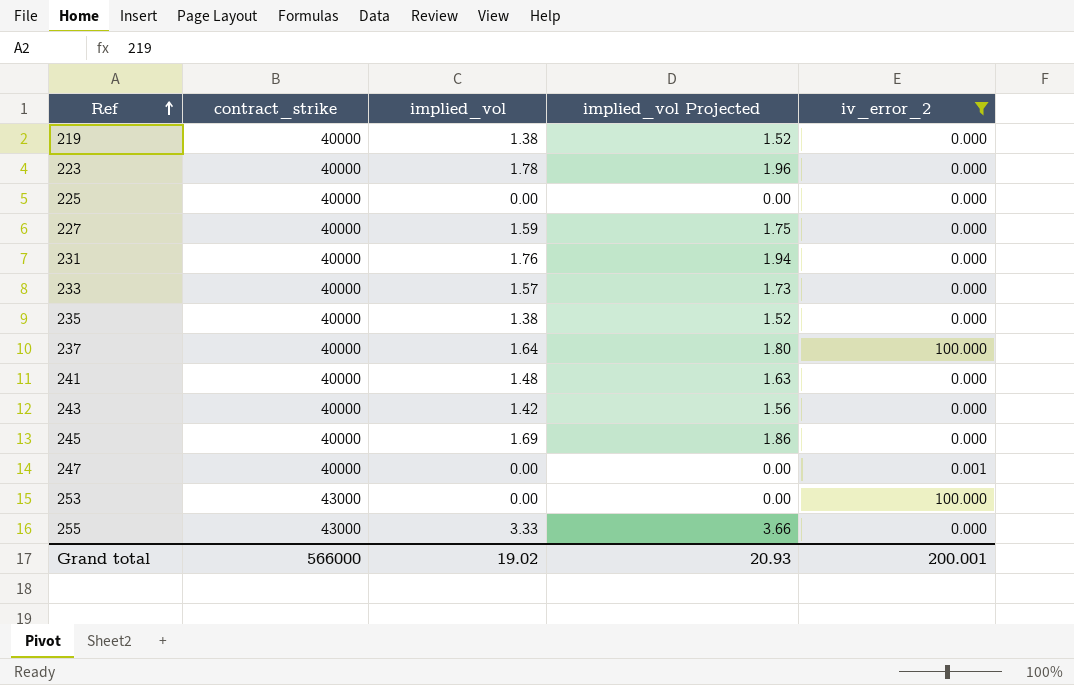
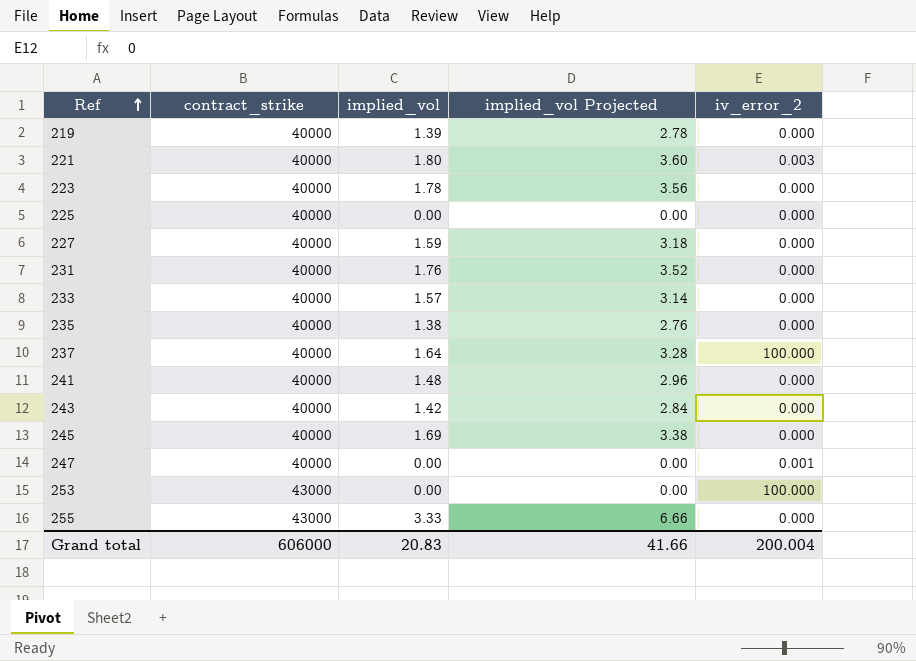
filter: iv_error_2 != 0.003 -> none
column implied_vol Projected | formula: [implied_vol] * 1.1 -> [implied_vol] * 2
219 | implied_vol: 1.38 -> 1.39
Grand total | contract_strike: 566000 -> 606000
Grand total | implied_vol: 19.02 -> 20.83
Grand total | implied_vol Projected: 20.93 -> 41.66
Grand total | iv_error_2: 200.001 -> 200.004

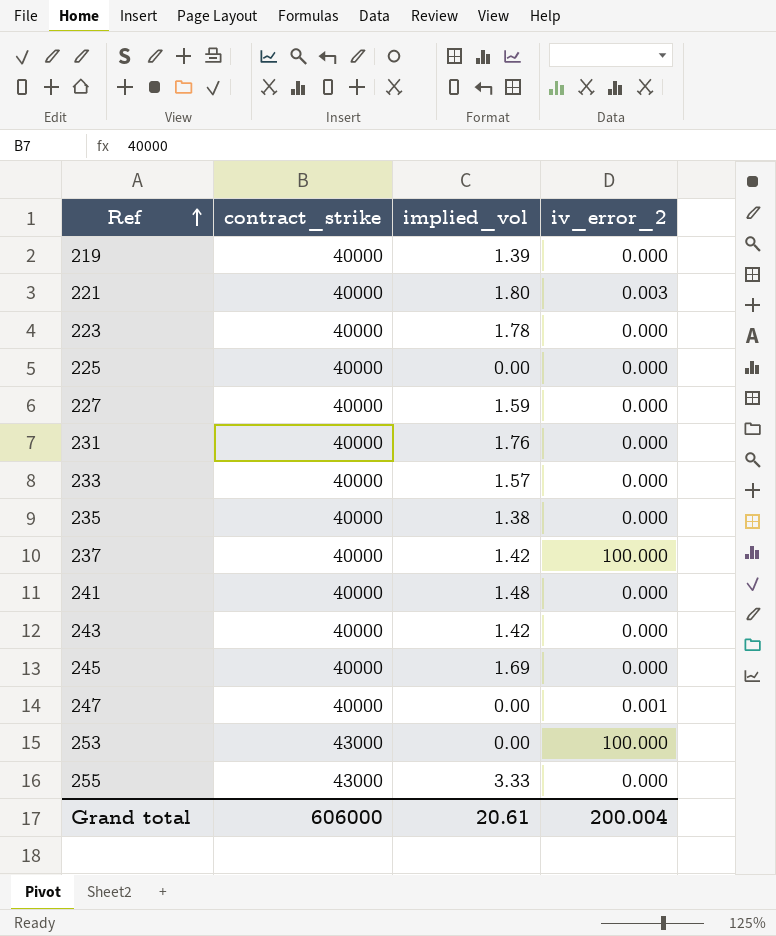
column implied_vol Projected | formula: [implied_vol] * 2 -> none
237 | implied_vol: 1.64 -> 1.42
Grand total | implied_vol: 20.83 -> 20.61

